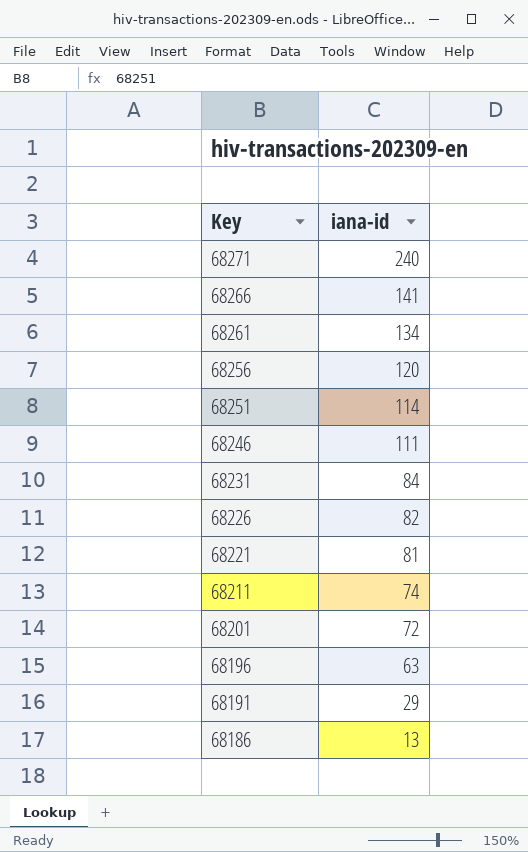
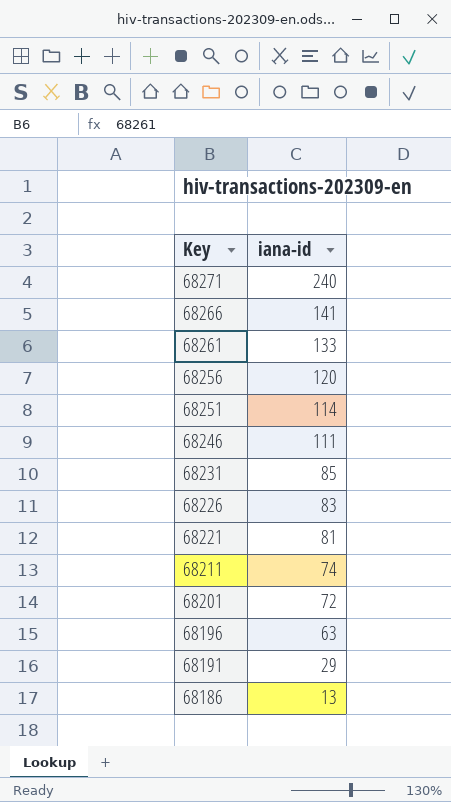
68261 | iana-id: 134 -> 133
68231 | iana-id: 84 -> 85
68226 | iana-id: 82 -> 83

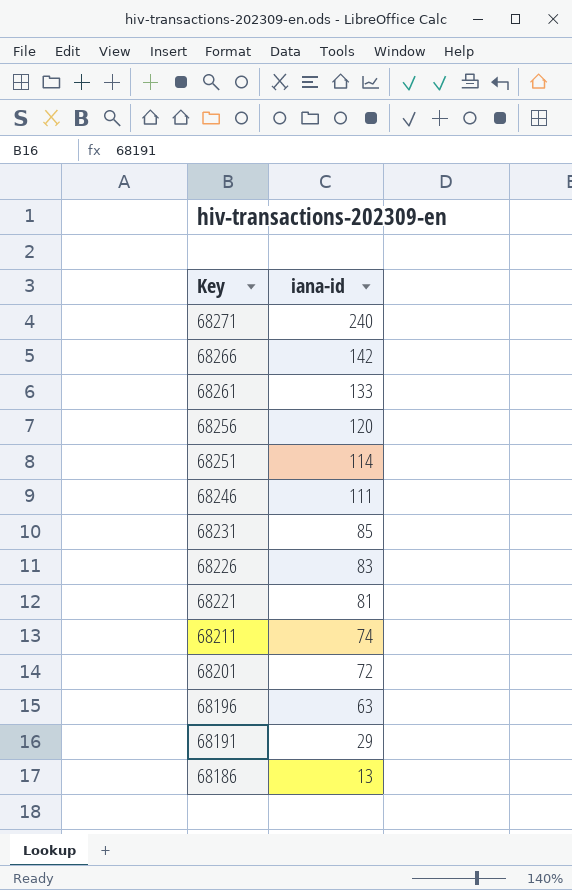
68266 | iana-id: 141 -> 142

